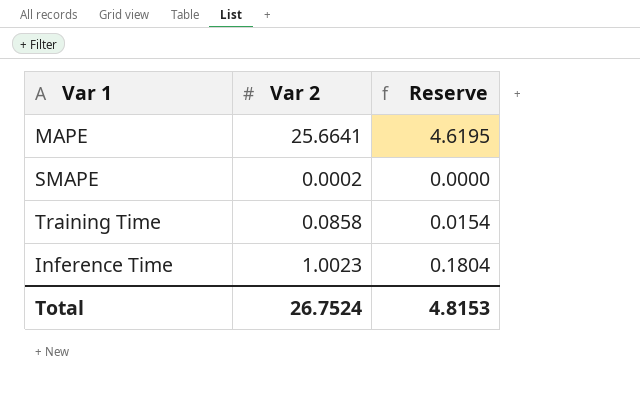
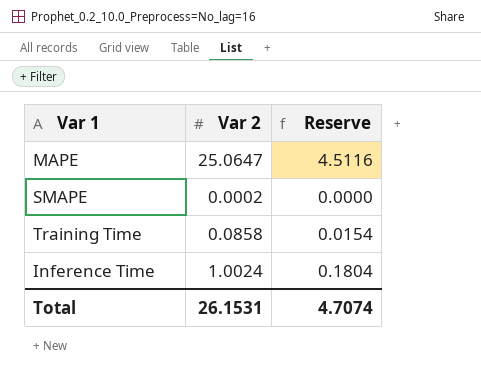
MAPE | Var 2: 25.6641 -> 25.0647
MAPE | Reserve: 4.6195 -> 4.5116
Inference Time | Var 2: 1.0023 -> 1.0024
Total | Var 2: 26.7524 -> 26.1531
Total | Reserve: 4.8153 -> 4.7074

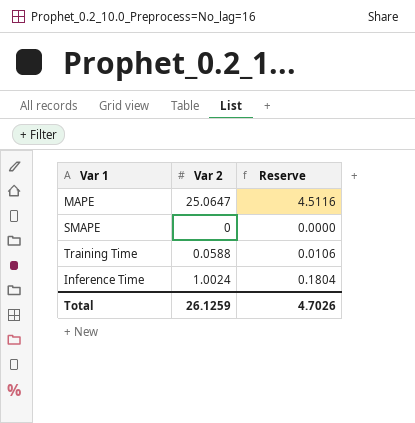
SMAPE | Var 2: 0.0002 -> 0
Training Time | Var 2: 0.0858 -> 0.0588
Training Time | Reserve: 0.0154 -> 0.0106
Total | Var 2: 26.1531 -> 26.1259
Total | Reserve: 4.7074 -> 4.7026

